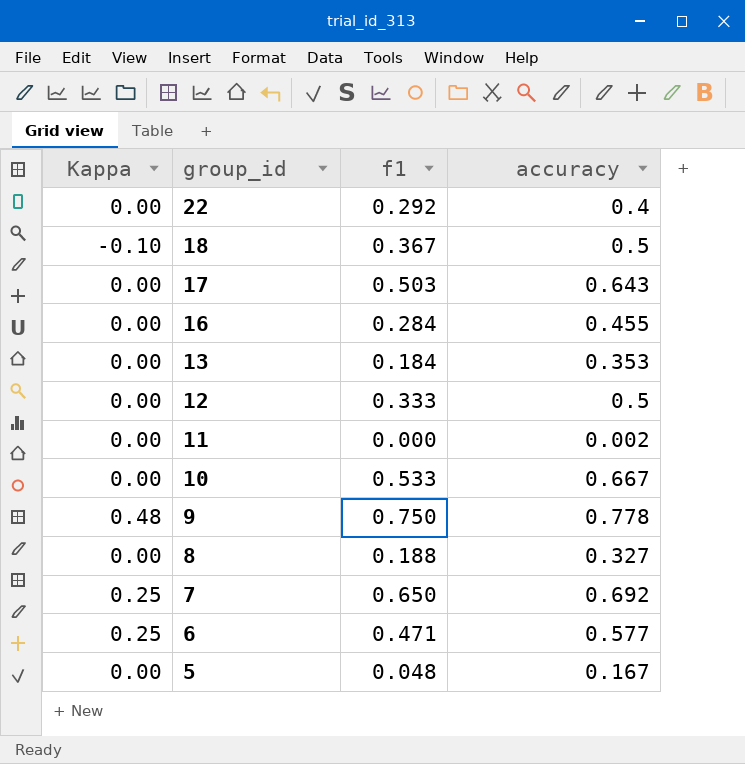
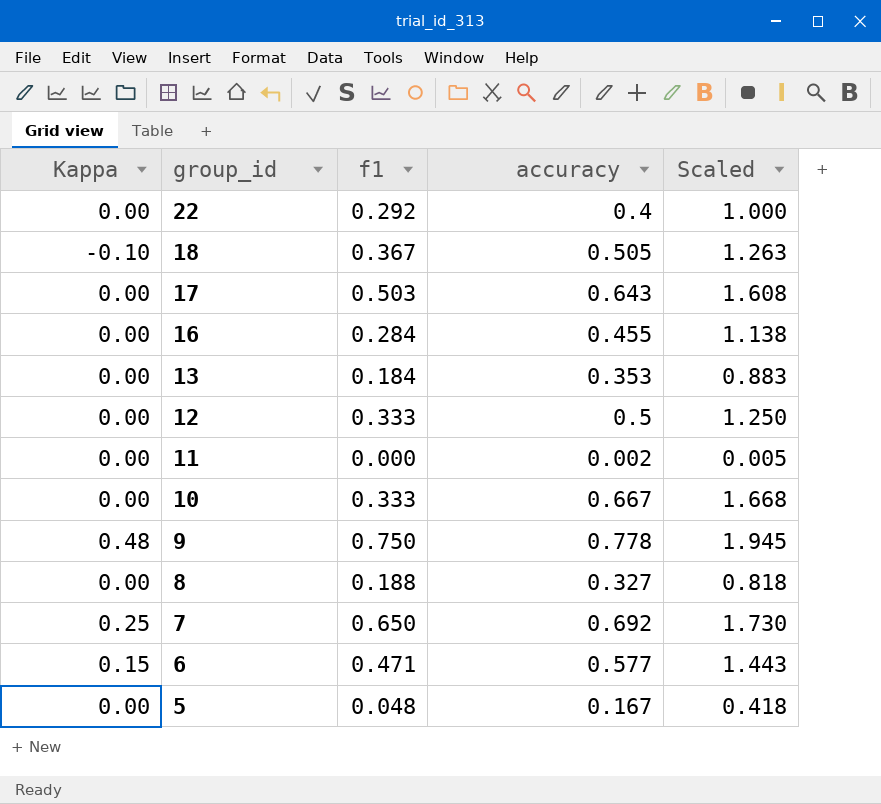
column Scaled | formula: none -> [accuracy] * 2.5
18 | accuracy: 0.5 -> 0.505
10 | f1: 0.533 -> 0.333
6 | Kappa: 0.25 -> 0.15

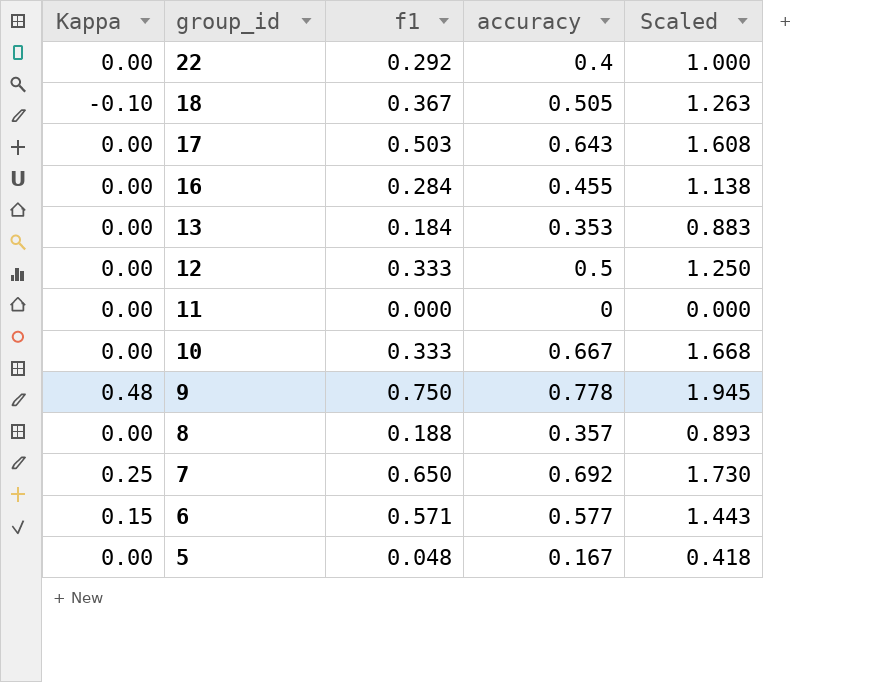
11 | accuracy: 0.002 -> 0
11 | Scaled: 0.005 -> 0.000
8 | accuracy: 0.327 -> 0.357
8 | Scaled: 0.818 -> 0.893
6 | f1: 0.471 -> 0.571

